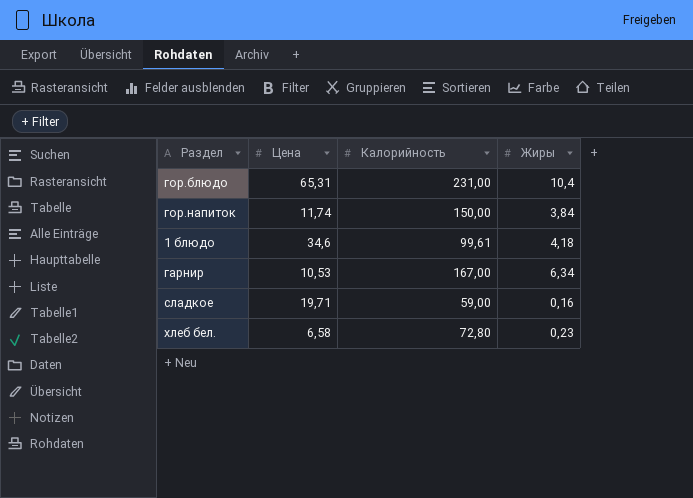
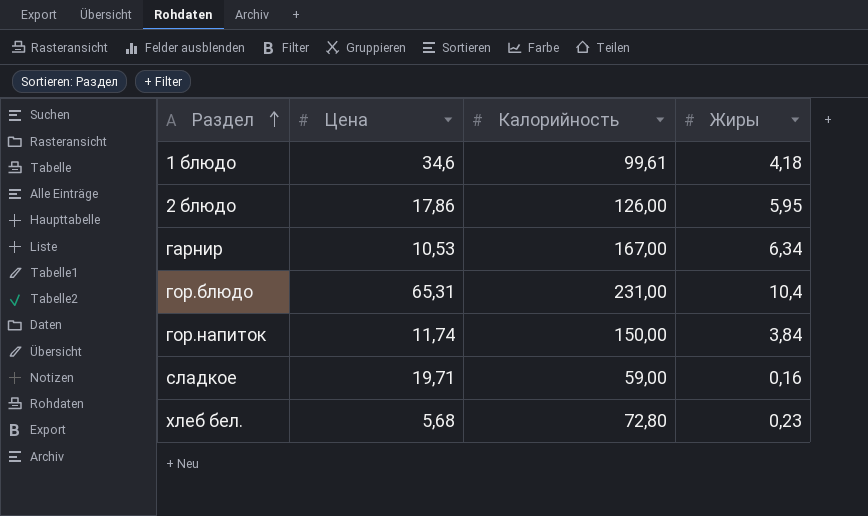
row order: none -> Раздел ascending
row 2 блюдо: none -> 17,86 | 126,00 | 5,95
хлеб бел. | Цена: 6,58 -> 5,68

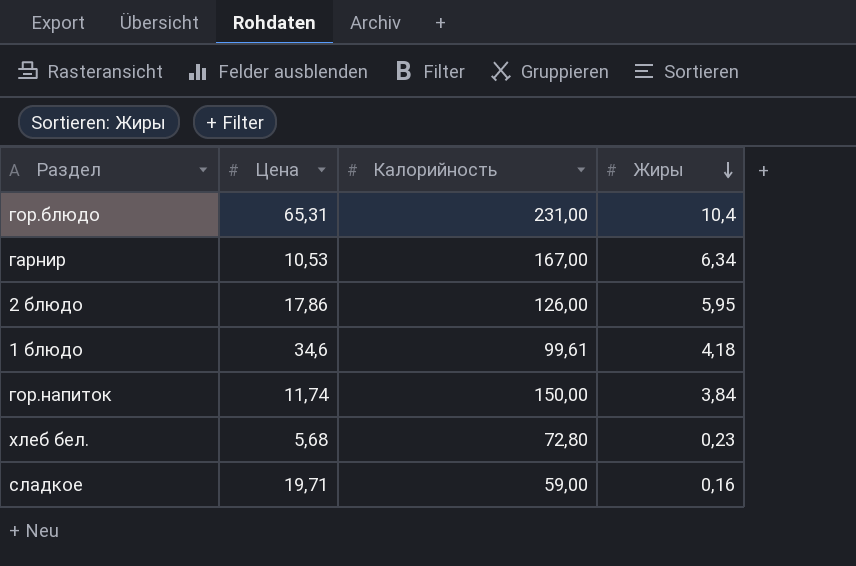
row order: Раздел ascending -> Жиры descending

